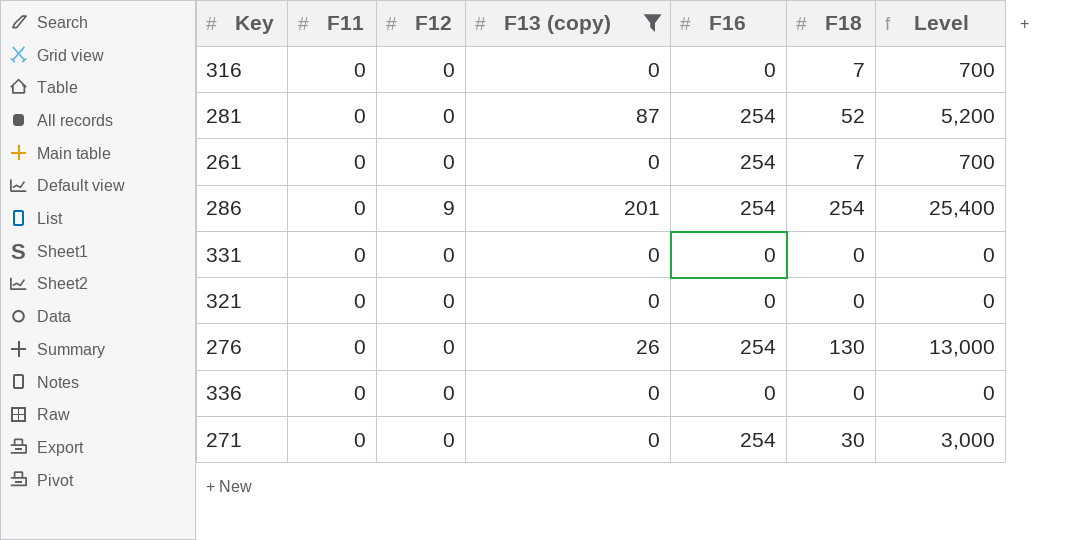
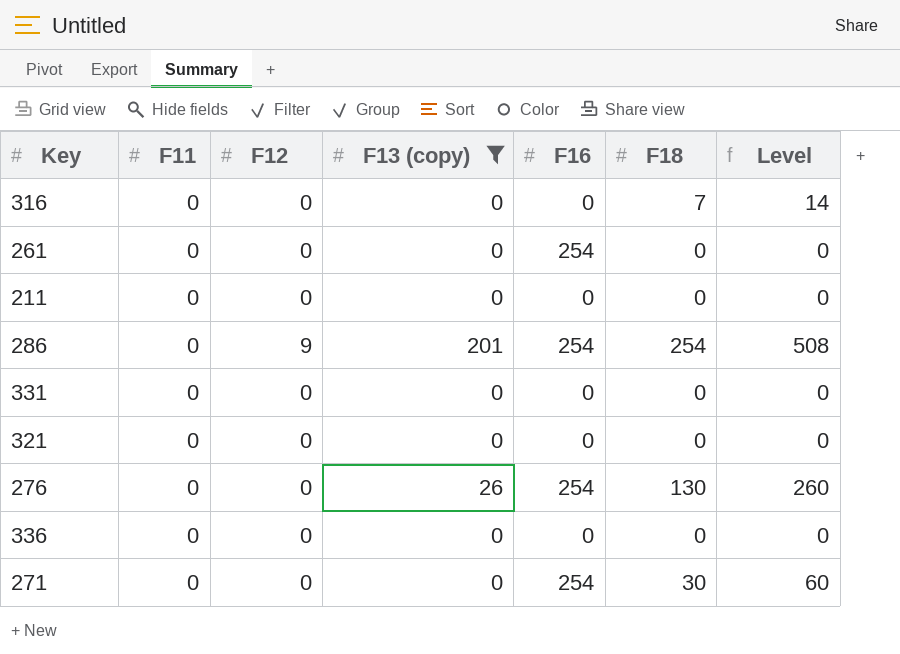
column Level | formula: [F18] * 100 -> [F18] * 2
row 281: 0 | 0 | 87 | 254 | 52 | 5,200 -> none
261 | F18: 7 -> 0
row 211: none -> 0 | 0 | 0 | 0 | 0 | 0

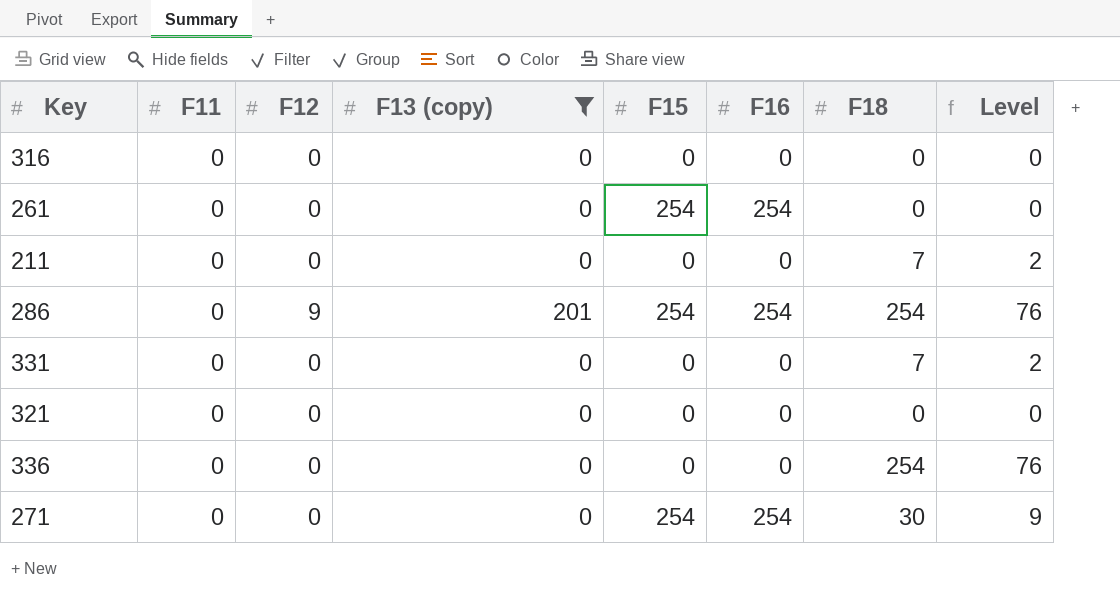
column F15 | position: none -> 5
column Level | formula: [F18] * 2 -> [F18] * 0.3
row 276: 0 | 0 | 26 | 254 | 130 | 260 -> none
316 | F18: 7 -> 0
211 | F18: 0 -> 7
331 | F18: 0 -> 7
336 | F18: 0 -> 254

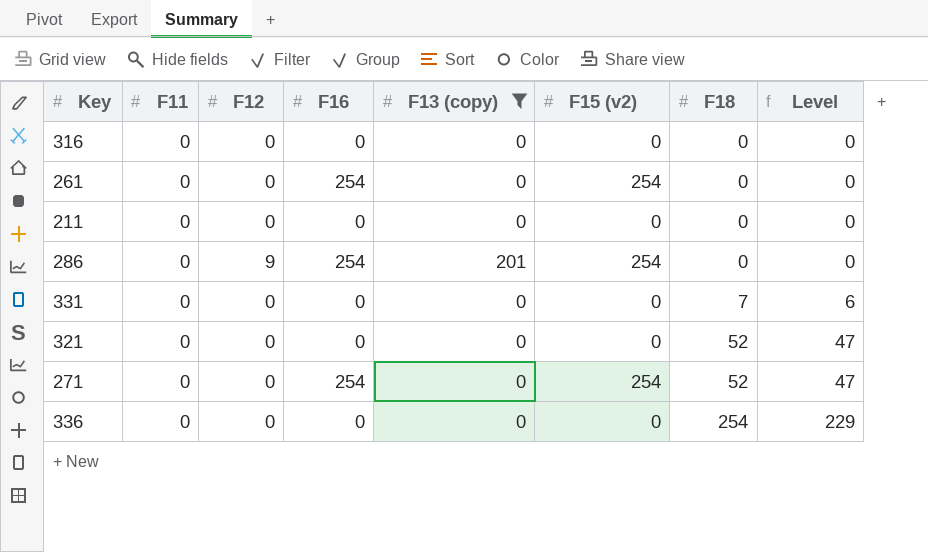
row order: none -> F18 ascending
column F16 | position: 6 -> 4
column name: F15 -> F15 (v2)
column Level | formula: [F18] * 0.3 -> [F18] * 0.9
211 | F18: 7 -> 0
286 | F18: 254 -> 0
321 | F18: 0 -> 52
271 | F18: 30 -> 52

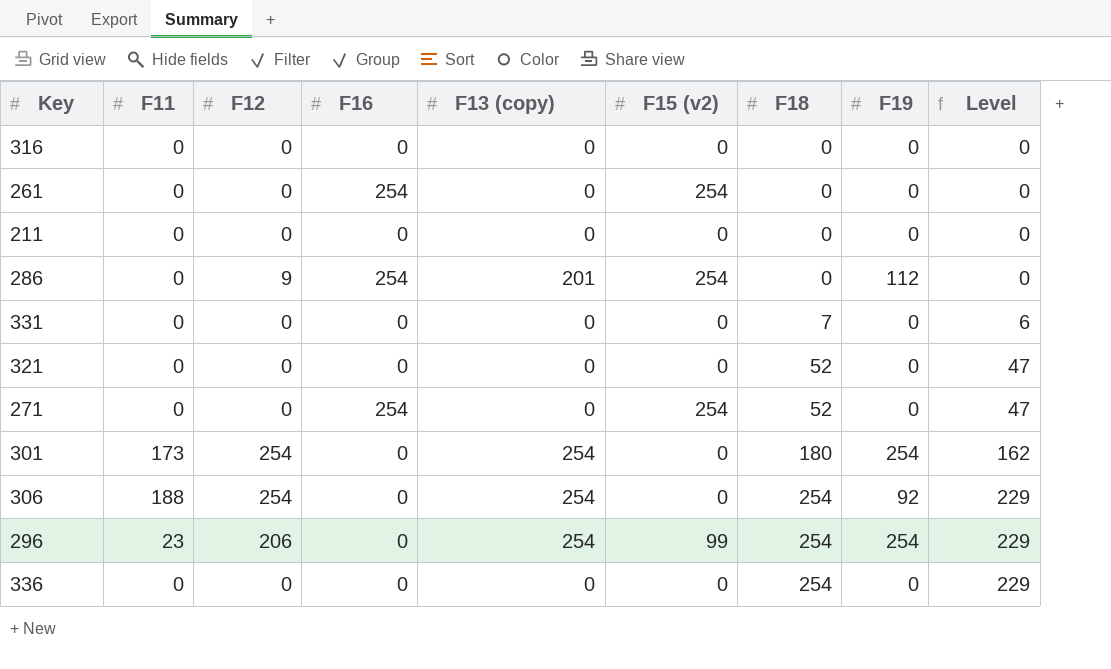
filter: F13 (copy) != 254 -> none
column F19 | position: none -> 8

